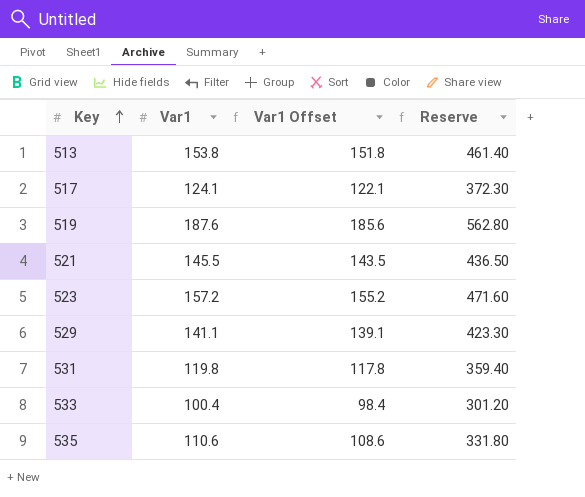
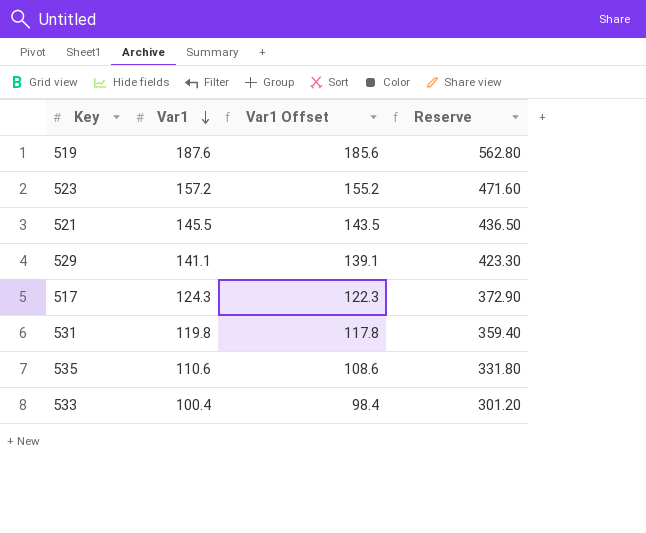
row order: Key ascending -> Var1 descending
row 513: 153.8 | 151.8 | 461.40 -> none
517 | Var1: 124.1 -> 124.3
517 | Var1 Offset: 122.1 -> 122.3
517 | Reserve: 372.30 -> 372.90

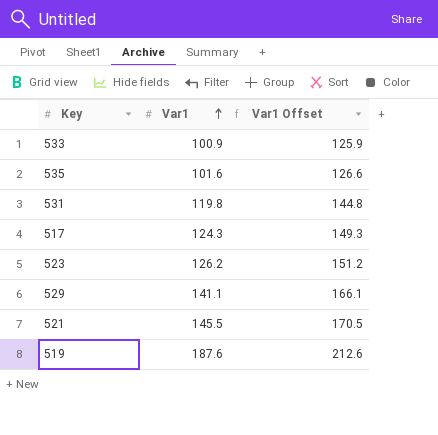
row order: Var1 descending -> Var1 ascending
column Reserve | formula: [Var1] * 3 -> none
column Var1 Offset | formula: [Var1] - 2 -> [Var1] + 25
533 | Var1: 100.4 -> 100.9
535 | Var1: 110.6 -> 101.6
523 | Var1: 157.2 -> 126.2

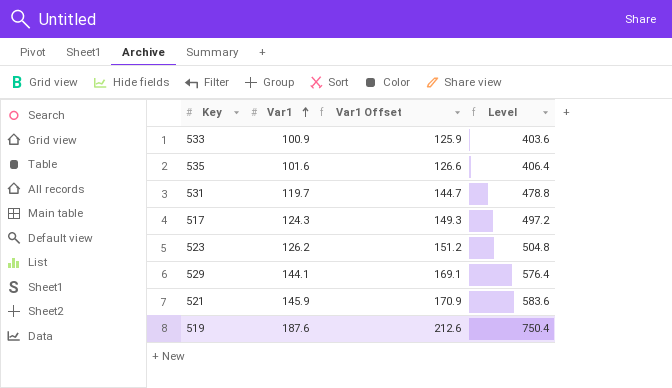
column Level | formula: none -> [Var1] * 4
531 | Var1: 119.8 -> 119.7
531 | Var1 Offset: 144.8 -> 144.7
529 | Var1: 141.1 -> 144.1
529 | Var1 Offset: 166.1 -> 169.1
521 | Var1: 145.5 -> 145.9
521 | Var1 Offset: 170.5 -> 170.9

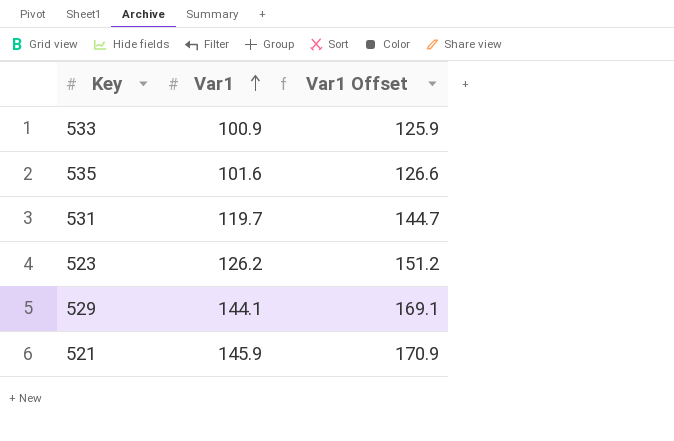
column Level | formula: [Var1] * 4 -> none
row 517: 124.3 | 149.3 | 497.2 -> none
row 519: 187.6 | 212.6 | 750.4 -> none

